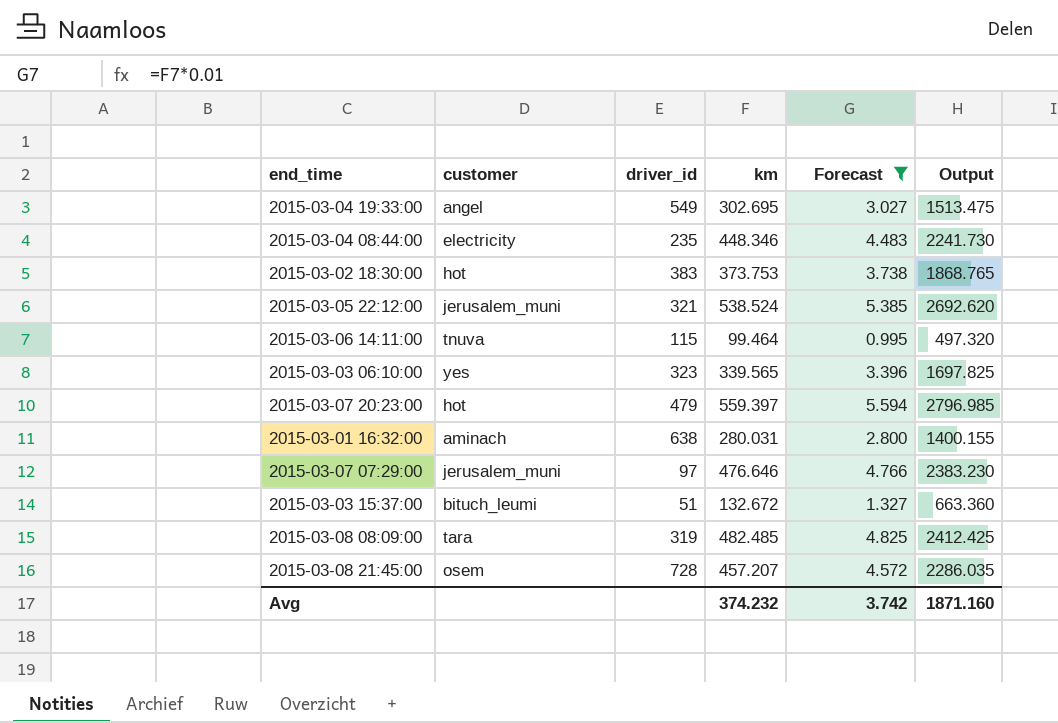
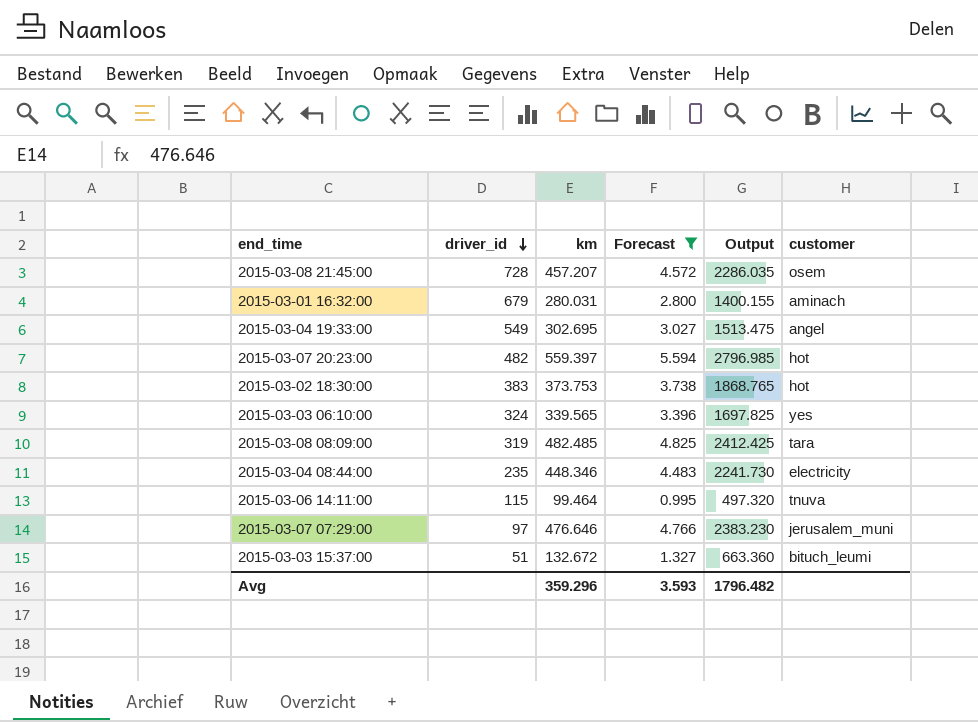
row order: none -> driver_id descending
column customer | position: 2 -> 6
row 2015-03-05 22:12:00: jerusalem_muni | 321 | 538.524 | 5.385 | 2692.620 -> none
2015-03-01 16:32:00 | driver_id: 638 -> 679
2015-03-07 20:23:00 | driver_id: 479 -> 482
2015-03-03 06:10:00 | driver_id: 323 -> 324
Avg | km: 374.232 -> 359.296
Avg | Forecast: 3.742 -> 3.593
Avg | Output: 1871.160 -> 1796.482

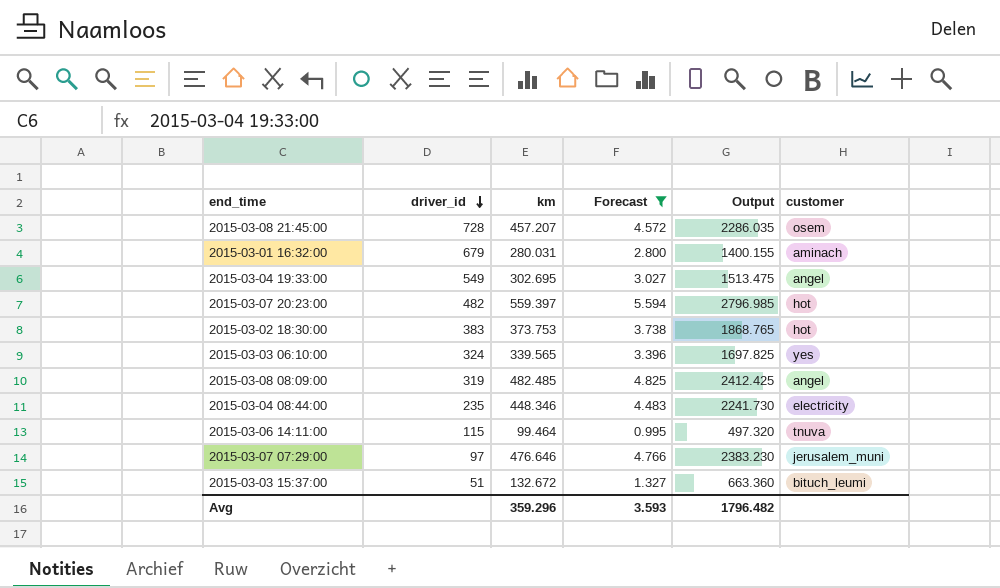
2015-03-08 08:09:00 | customer: tara -> angel

